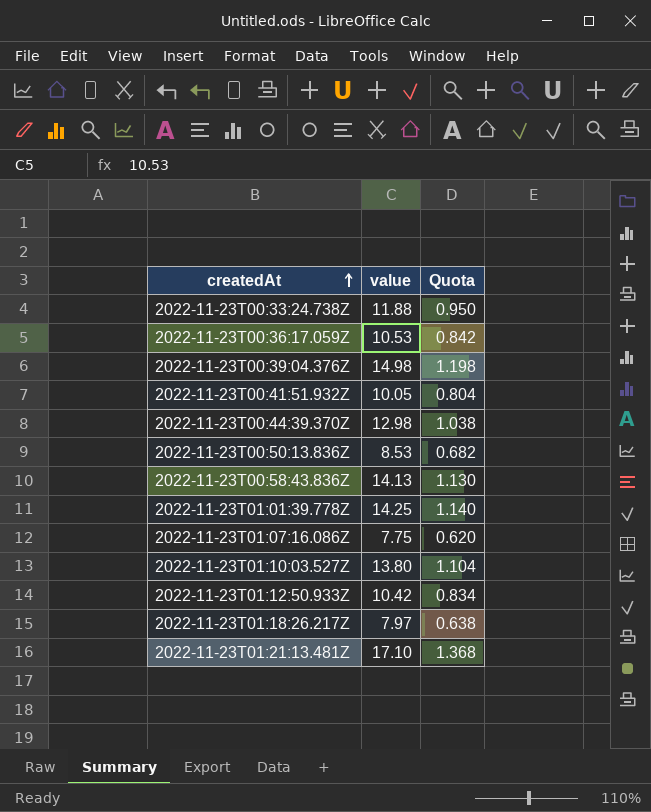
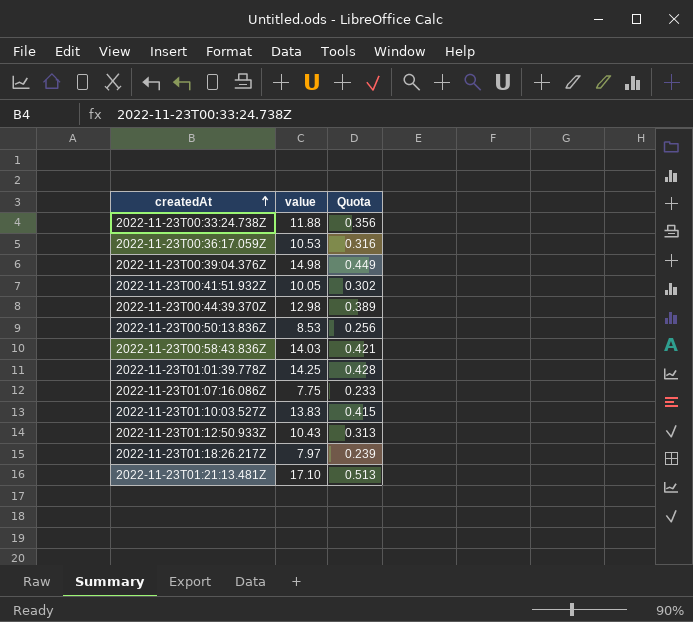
column Quota | formula: [value] * 0.08 -> [value] * 0.03
2022-11-23T00:58:43.836Z | value: 14.13 -> 14.03
2022-11-23T01:10:03.527Z | value: 13.80 -> 13.83
2022-11-23T01:12:50.933Z | value: 10.42 -> 10.43

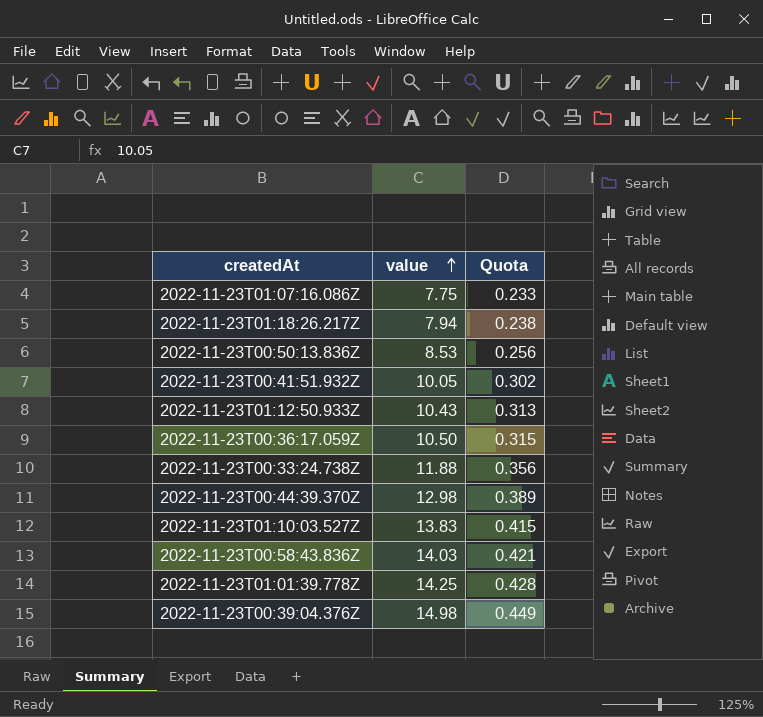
row order: createdAt ascending -> value ascending
row 2022-11-23T01:21:13.481Z: 17.10 | 0.513 -> none
2022-11-23T01:18:26.217Z | value: 7.97 -> 7.94
2022-11-23T01:18:26.217Z | Quota: 0.239 -> 0.238
2022-11-23T00:36:17.059Z | value: 10.53 -> 10.50
2022-11-23T00:36:17.059Z | Quota: 0.316 -> 0.315

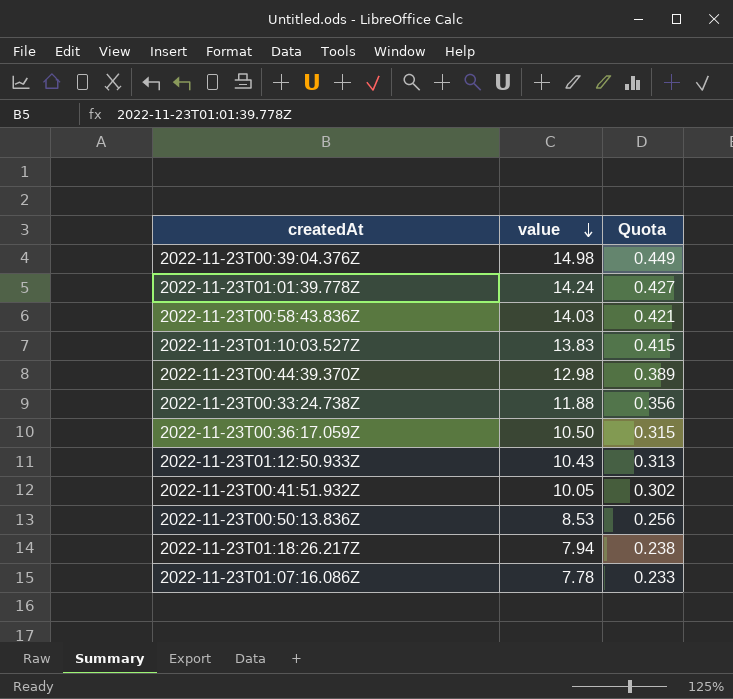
row order: value ascending -> value descending
2022-11-23T01:01:39.778Z | value: 14.25 -> 14.24
2022-11-23T01:01:39.778Z | Quota: 0.428 -> 0.427
2022-11-23T01:07:16.086Z | value: 7.75 -> 7.78

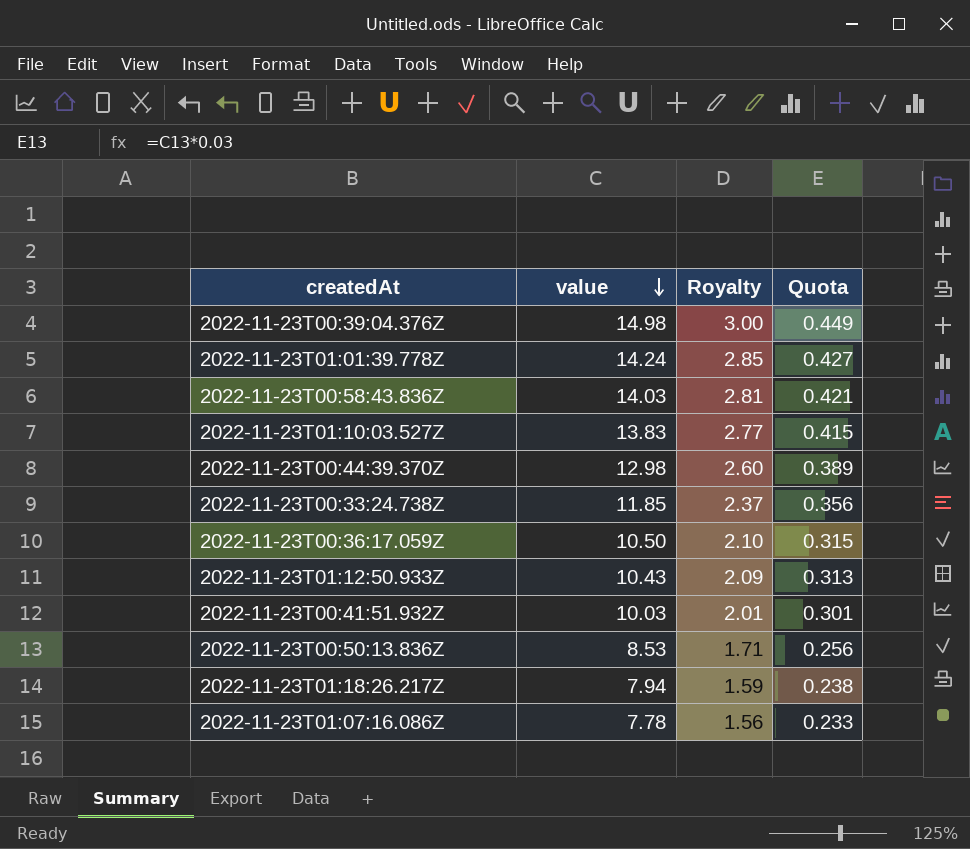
column Royalty | formula: none -> [value] * 0.2
2022-11-23T00:33:24.738Z | value: 11.88 -> 11.85
2022-11-23T00:41:51.932Z | value: 10.05 -> 10.03
2022-11-23T00:41:51.932Z | Quota: 0.302 -> 0.301

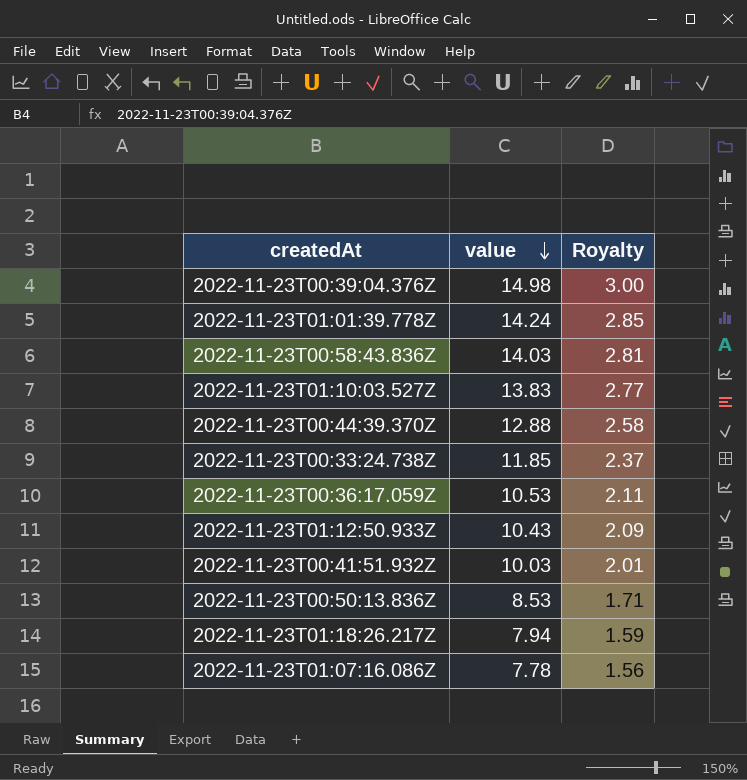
column Quota | formula: [value] * 0.03 -> none
2022-11-23T00:44:39.370Z | value: 12.98 -> 12.88
2022-11-23T00:44:39.370Z | Royalty: 2.60 -> 2.58
2022-11-23T00:36:17.059Z | value: 10.50 -> 10.53
2022-11-23T00:36:17.059Z | Royalty: 2.10 -> 2.11

